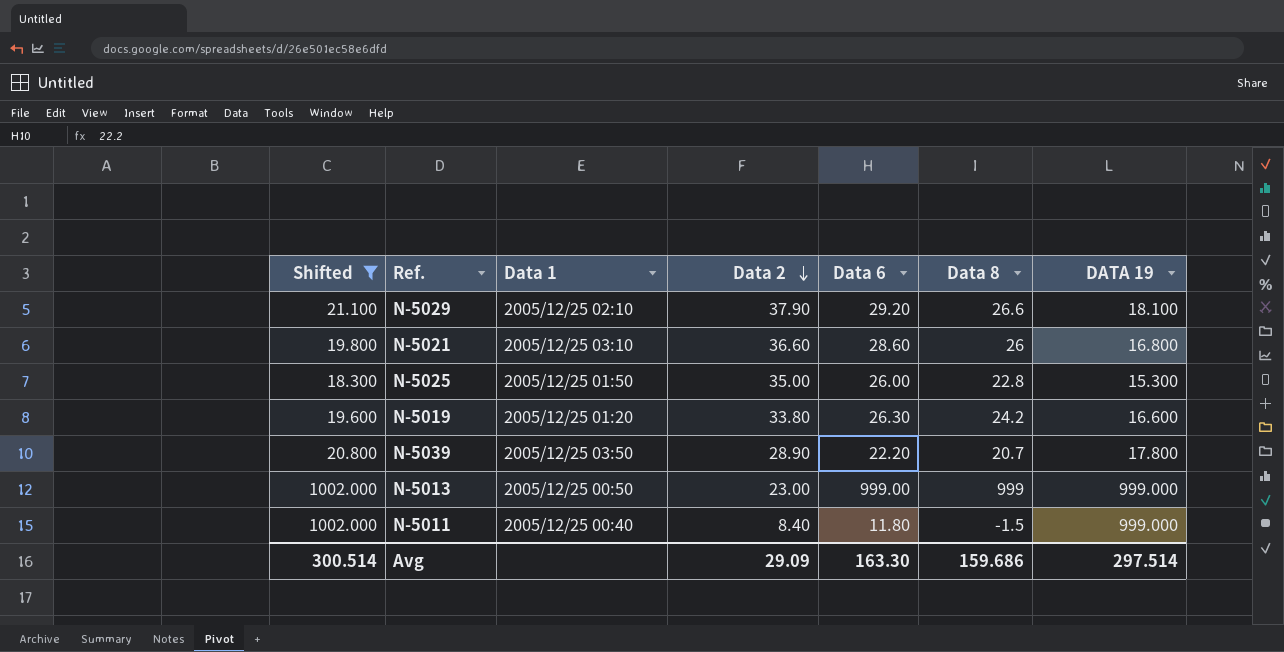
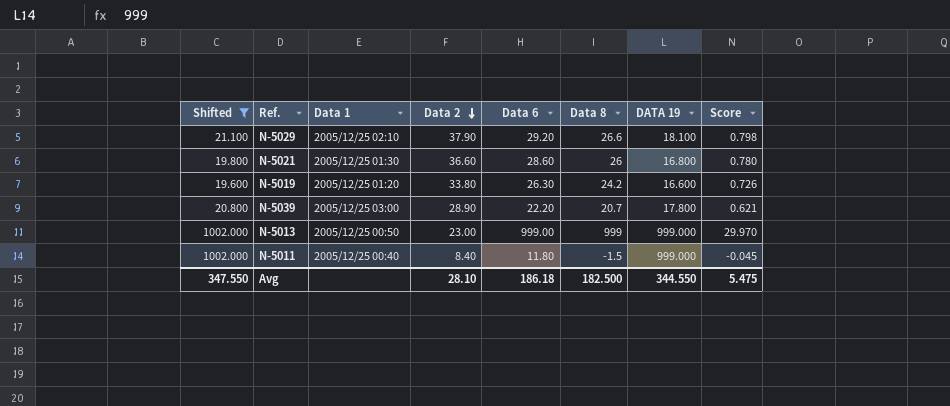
column Score | formula: none -> [Data 8] * 0.03
row N-5025: 18.300 | 2005/12/25 01:50 | 35.00 | 26.00 | 22.8 | 15.300 -> none
N-5021 | Data 1: 2005/12/25 03:10 -> 2005/12/25 01:30
N-5039 | Data 1: 2005/12/25 03:50 -> 2005/12/25 03:00
Avg | Shifted: 300.514 -> 347.550
Avg | Data 2: 29.09 -> 28.10
Avg | Data 6: 163.30 -> 186.18
Avg | Data 8: 159.686 -> 182.500
Avg | DATA 19: 297.514 -> 344.550

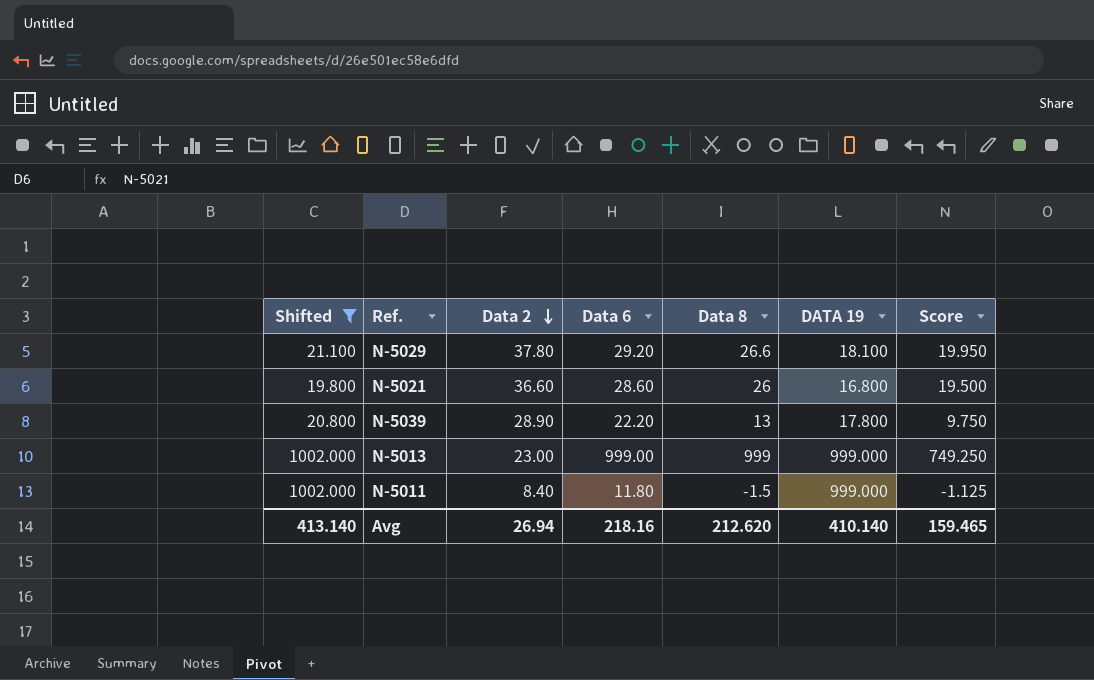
column Data 1 | position: 3 -> none
column Score | formula: [Data 8] * 0.03 -> [Data 8] * 0.75
row N-5019: 19.600 | 2005/12/25 01:20 | 33.80 | 26.30 | 24.2 | 16.600 | 0.726 -> none
N-5029 | Data 2: 37.90 -> 37.80
N-5039 | Data 8: 20.7 -> 13
Avg | Shifted: 347.550 -> 413.140
Avg | Data 2: 28.10 -> 26.94
Avg | Data 6: 186.18 -> 218.16
Avg | Data 8: 182.500 -> 212.620
Avg | DATA 19: 344.550 -> 410.140
Avg | Score: 5.475 -> 159.465

